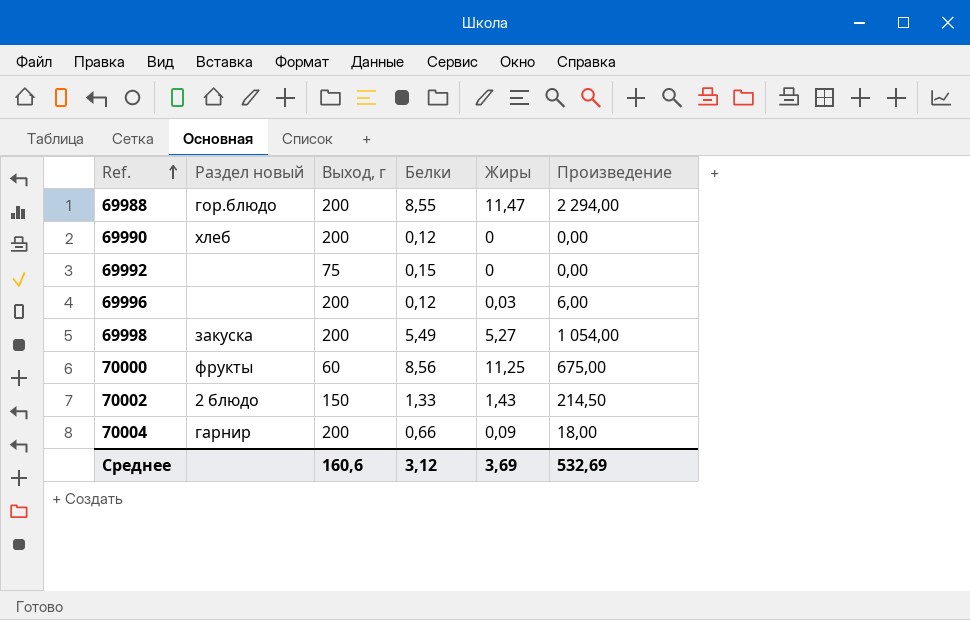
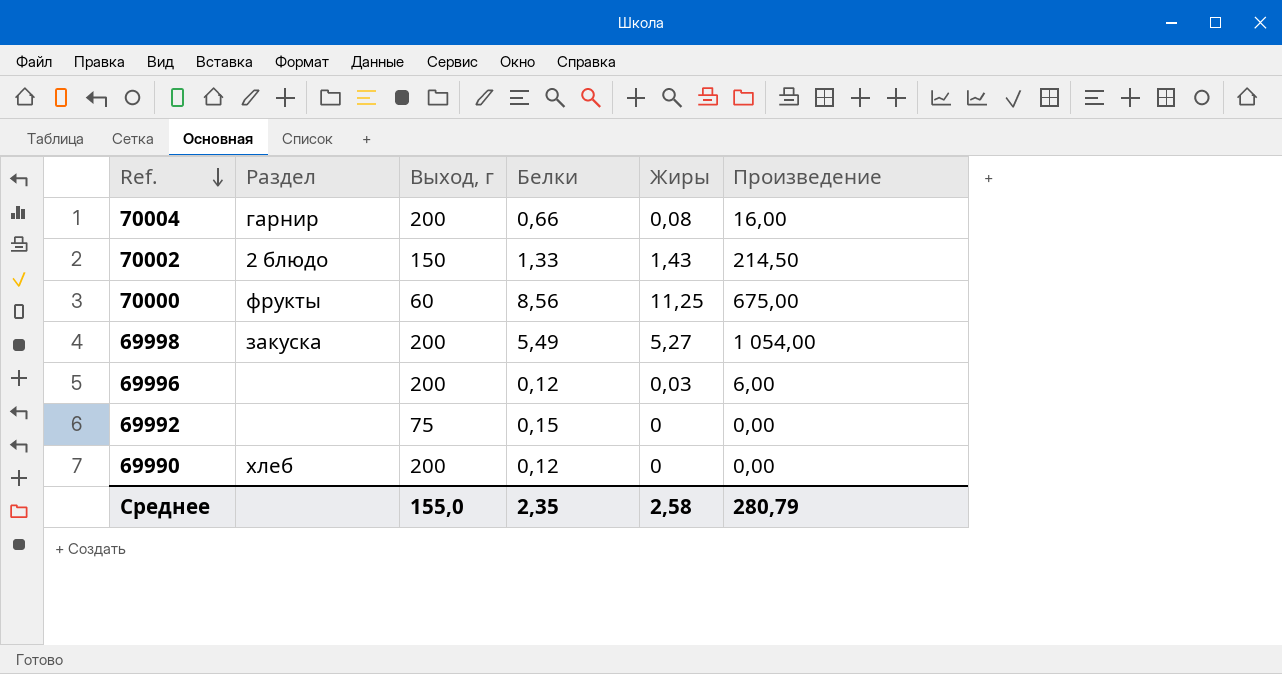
row order: Ref. ascending -> Ref. descending
column name: Раздел новый -> Раздел
row 69988: гор.блюдо | 200 | 8,55 | 11,47 | 2 294,00 -> none
70004 | Жиры: 0,09 -> 0,08
70004 | Произведение: 18,00 -> 16,00
Среднее | Выход, г: 160,6 -> 155,0
Среднее | Белки: 3,12 -> 2,35
Среднее | Жиры: 3,69 -> 2,58
Среднее | Произведение: 532,69 -> 280,79

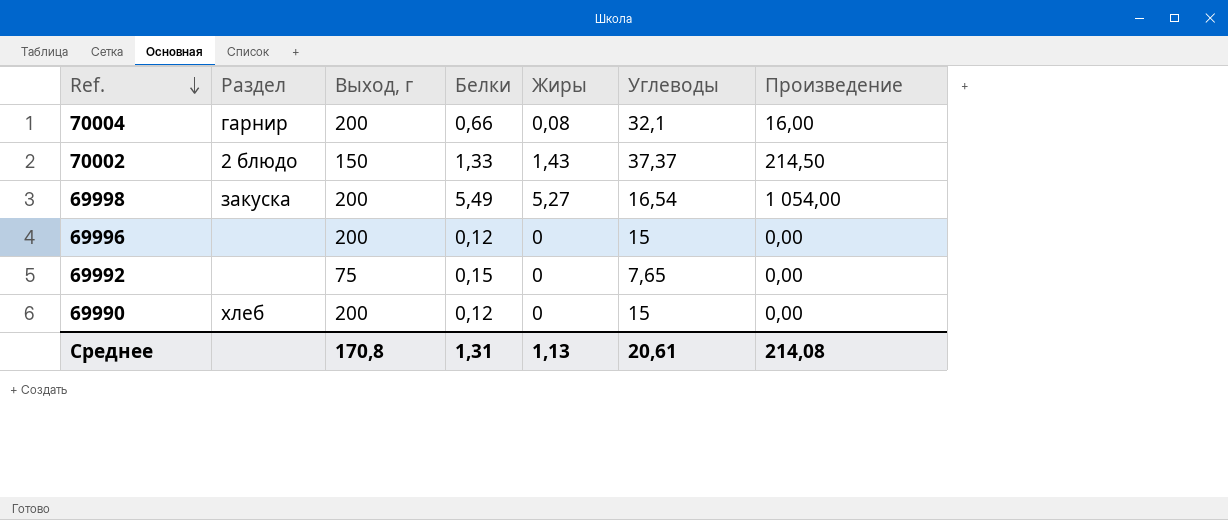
column Углеводы | position: none -> 6
row 70000: фрукты | 60 | 8,56 | 11,25 | 675,00 -> none
69996 | Жиры: 0,03 -> 0
69996 | Произведение: 6,00 -> 0,00
Среднее | Выход, г: 155,0 -> 170,8
Среднее | Белки: 2,35 -> 1,31
Среднее | Жиры: 2,58 -> 1,13
Среднее | Произведение: 280,79 -> 214,08

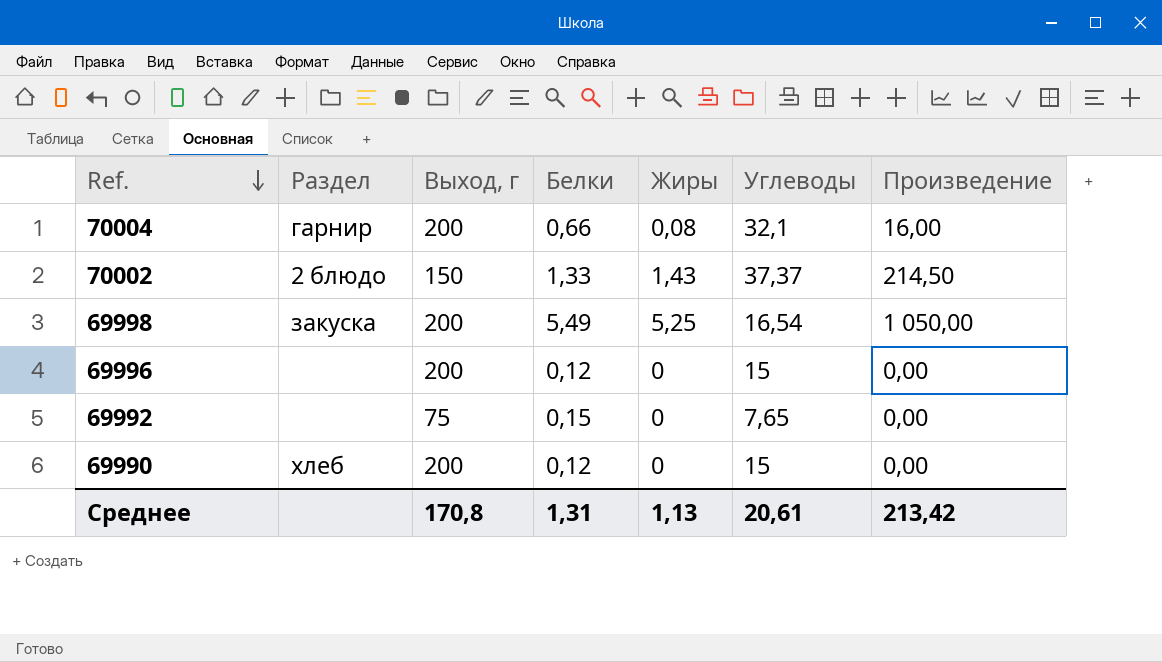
69998 | Жиры: 5,27 -> 5,25
69998 | Произведение: 1 054,00 -> 1 050,00
Среднее | Произведение: 214,08 -> 213,42

